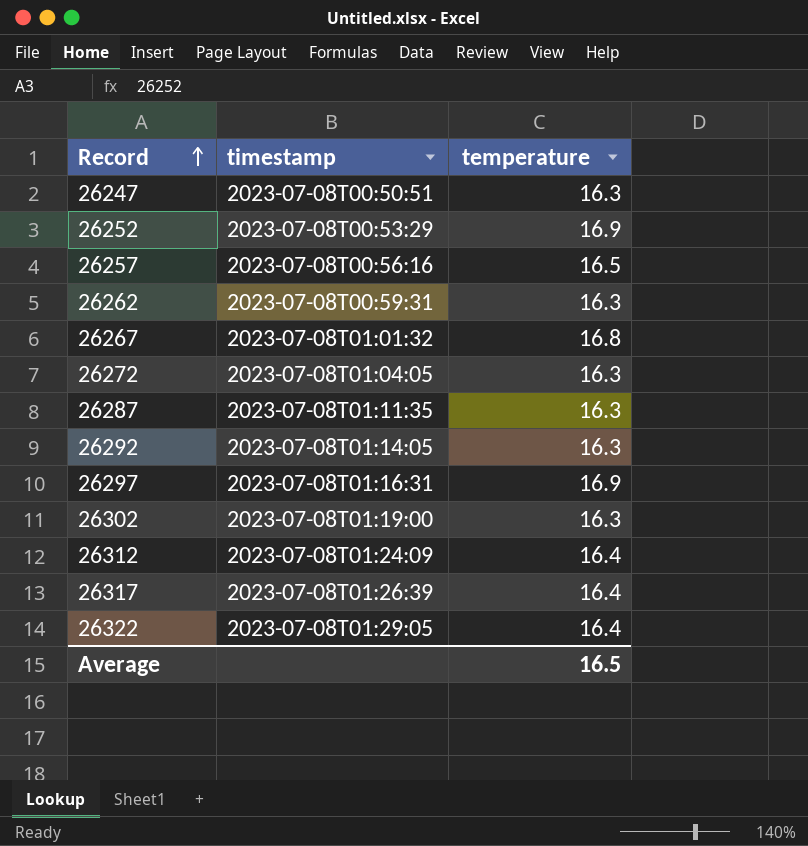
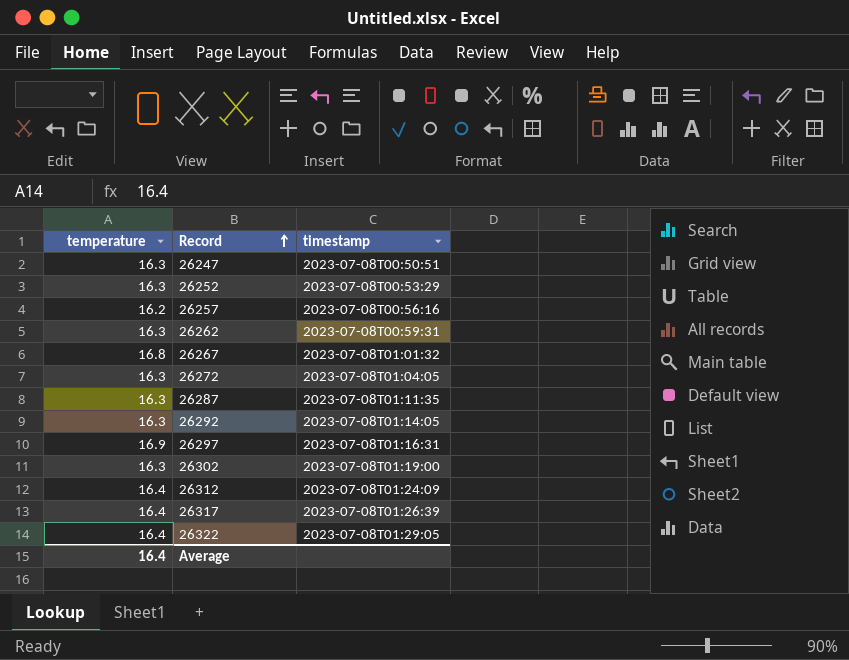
column temperature | position: 3 -> 1
26252 | temperature: 16.9 -> 16.3
26257 | temperature: 16.5 -> 16.2
Average | temperature: 16.5 -> 16.4

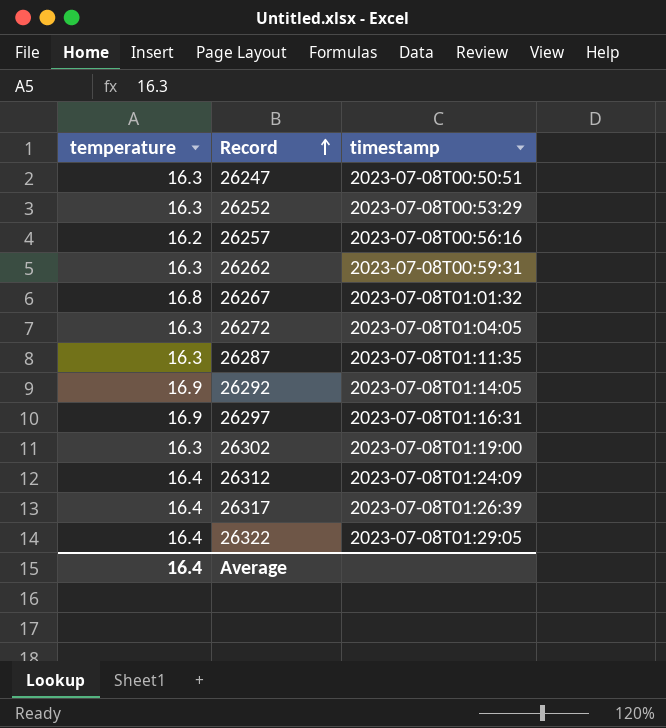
26292 | temperature: 16.3 -> 16.9

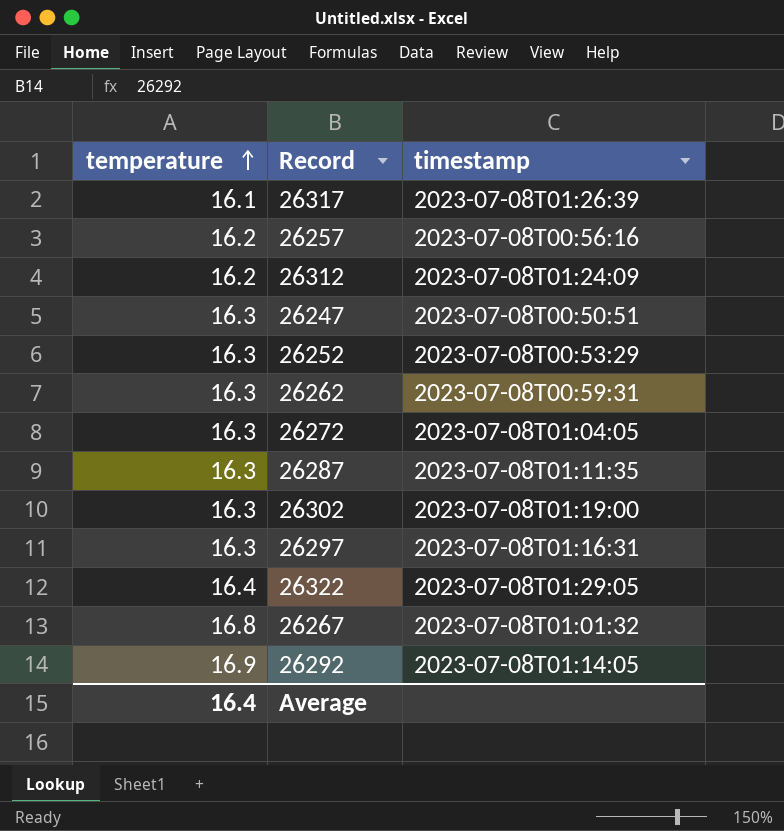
row order: Record ascending -> temperature ascending
26317 | temperature: 16.4 -> 16.1
26312 | temperature: 16.4 -> 16.2
26297 | temperature: 16.9 -> 16.3

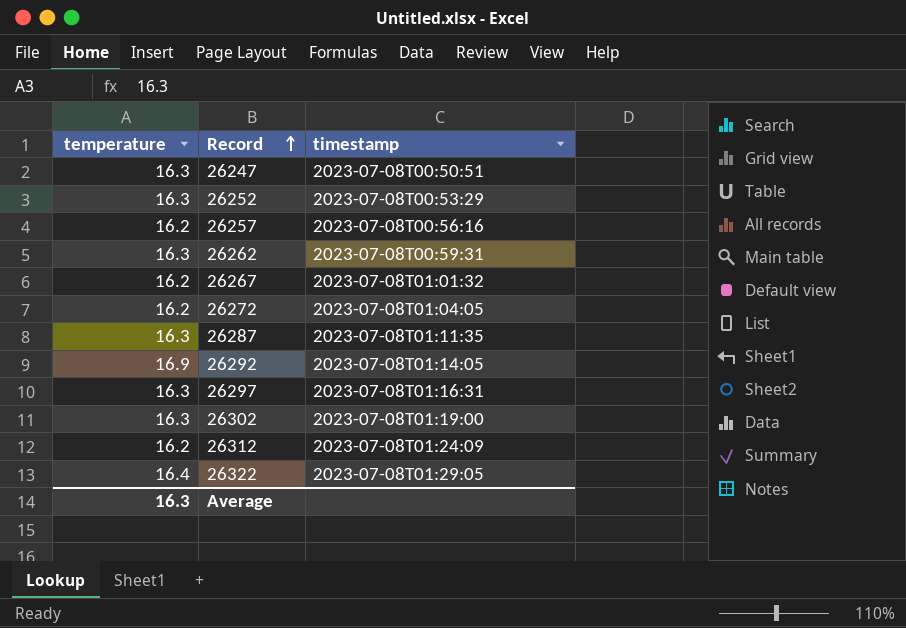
row order: temperature ascending -> Record ascending
row 26317: 16.1 | 2023-07-08T01:26:39 -> none
26267 | temperature: 16.8 -> 16.2
26272 | temperature: 16.3 -> 16.2
Average | temperature: 16.4 -> 16.3

